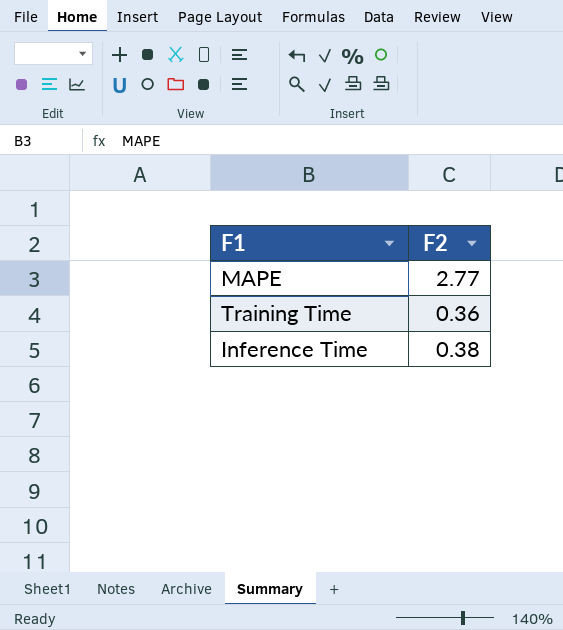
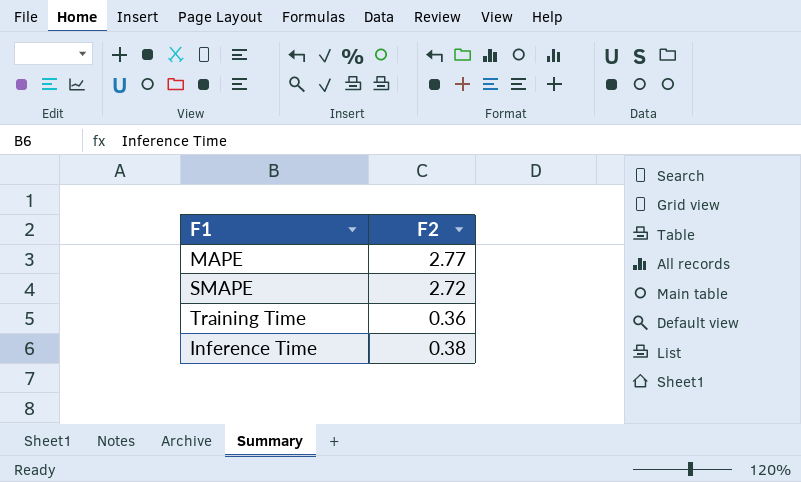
row SMAPE: none -> 2.72

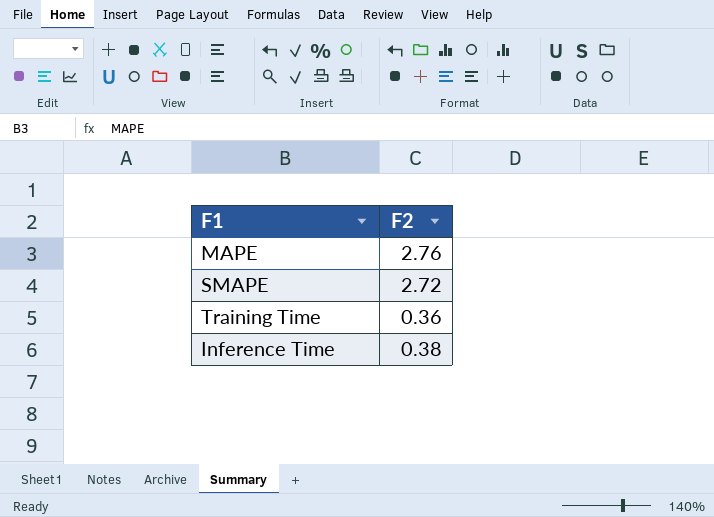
MAPE | F2: 2.77 -> 2.76

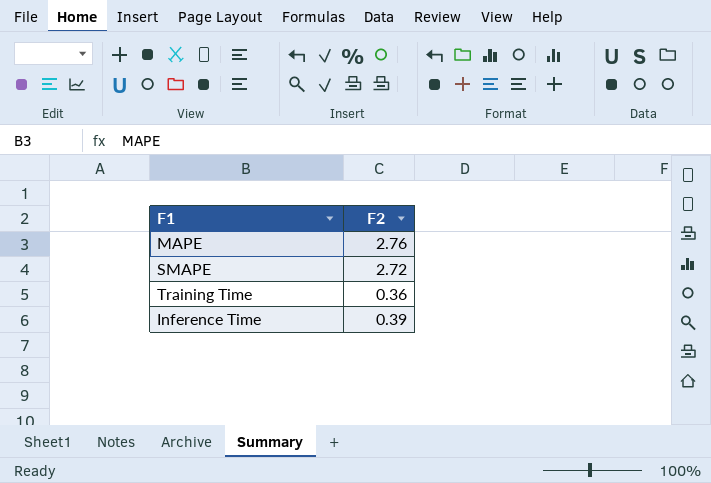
Inference Time | F2: 0.38 -> 0.39

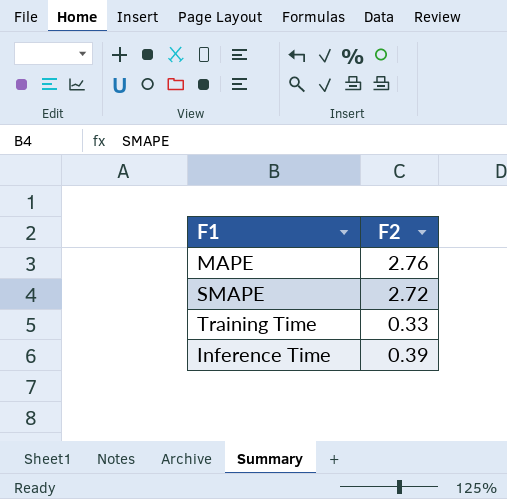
Training Time | F2: 0.36 -> 0.33

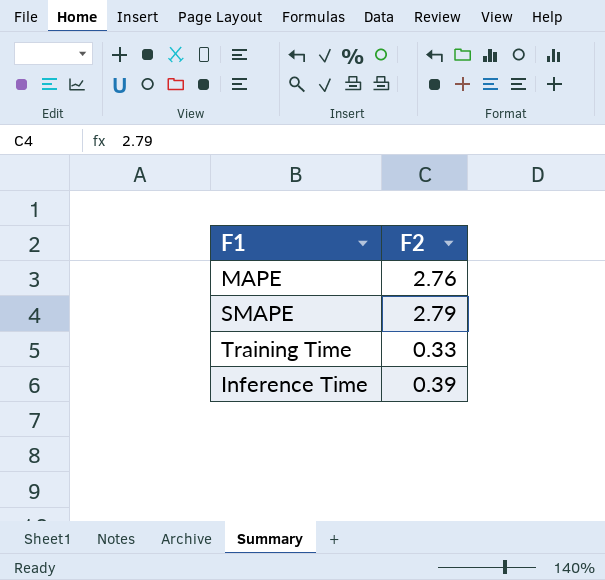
SMAPE | F2: 2.72 -> 2.79

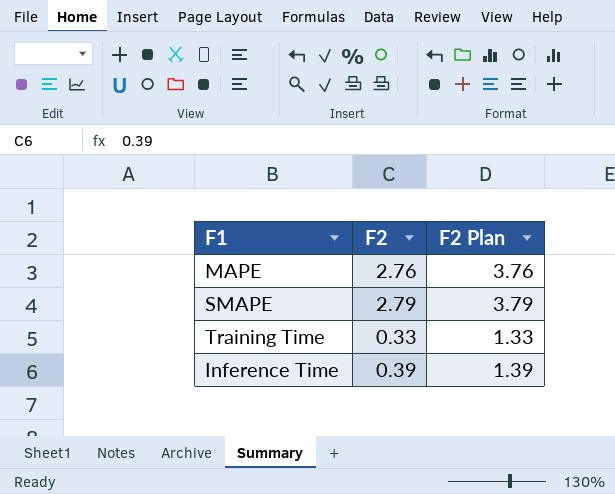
column F2 Plan | formula: none -> [F2] + 1

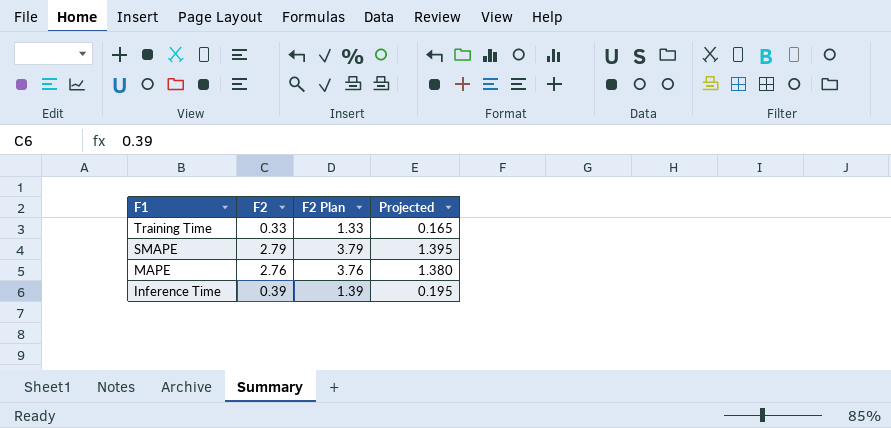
row order: none -> F1 descending
column Projected | formula: none -> [F2] * 0.5

